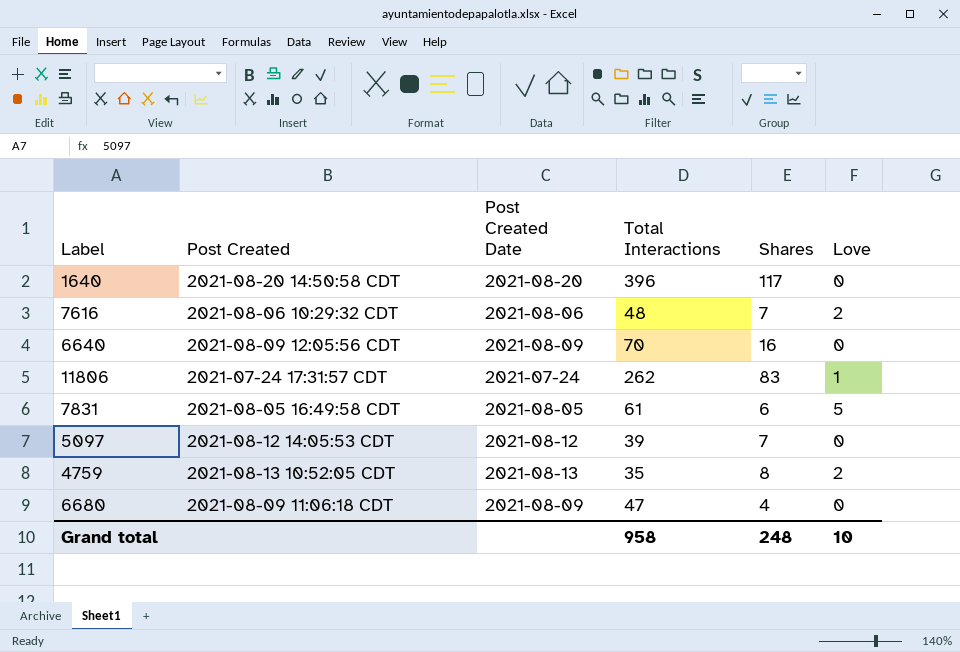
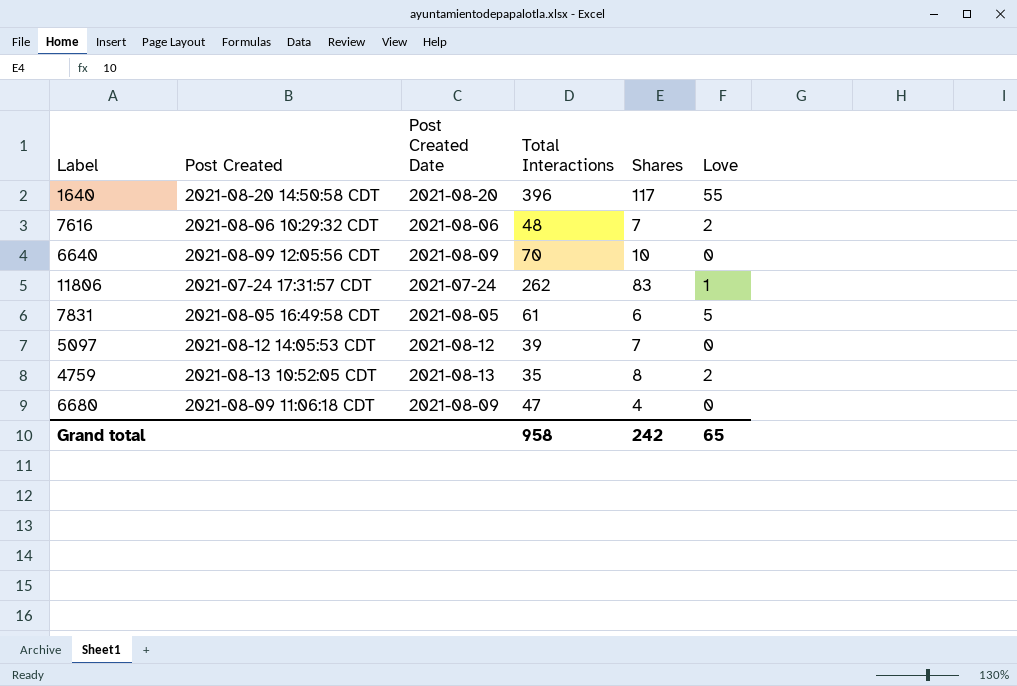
1640 | Love: 0 -> 55
6640 | Shares: 16 -> 10
Grand total | Shares: 248 -> 242
Grand total | Love: 10 -> 65

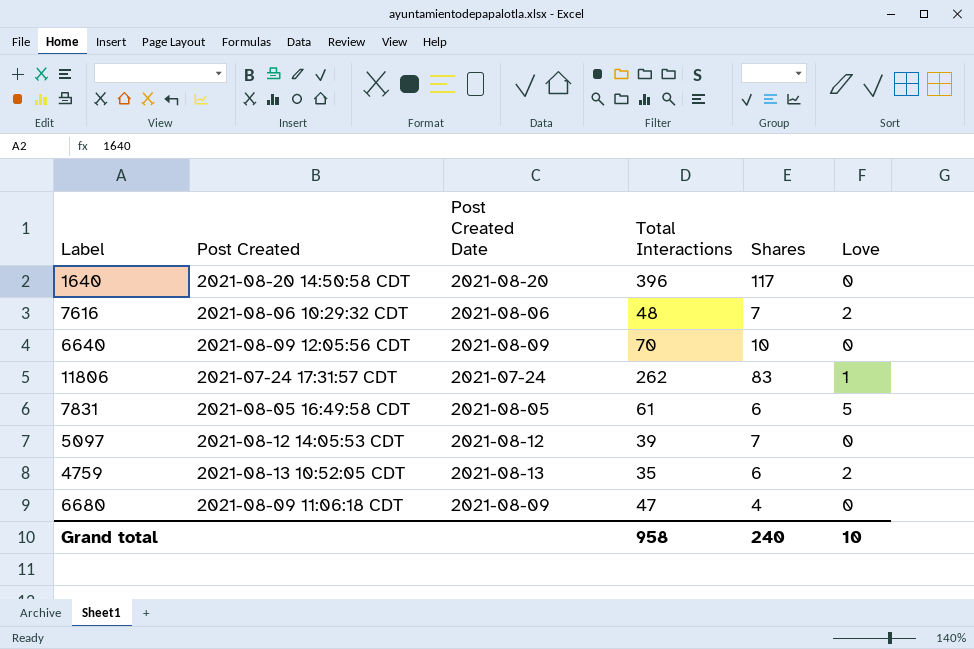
1640 | Love: 55 -> 0
4759 | Shares: 8 -> 6
Grand total | Shares: 242 -> 240
Grand total | Love: 65 -> 10

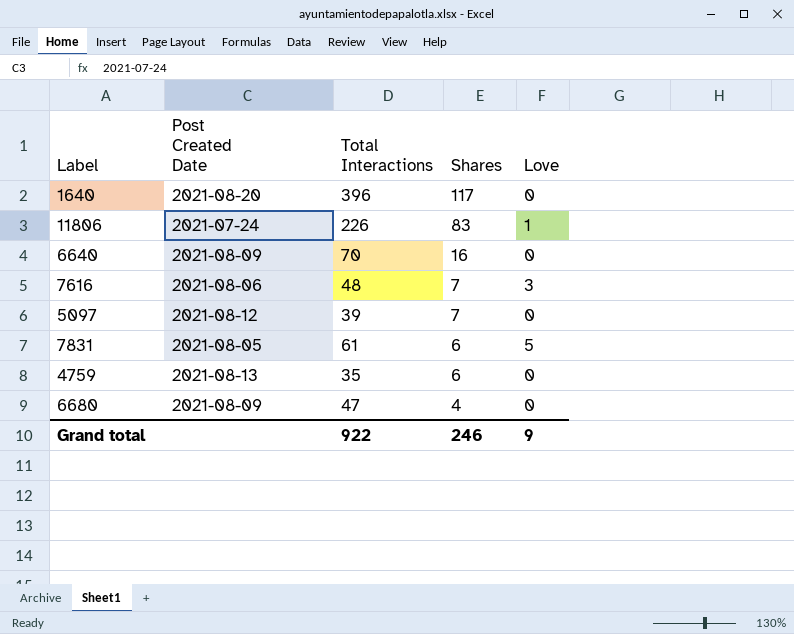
row order: none -> Shares descending
column Post Created | position: 2 -> none
11806 | Total Interactions: 262 -> 226
6640 | Shares: 10 -> 16
7616 | Love: 2 -> 3
4759 | Love: 2 -> 0
Grand total | Total Interactions: 958 -> 922
Grand total | Shares: 240 -> 246
Grand total | Love: 10 -> 9

